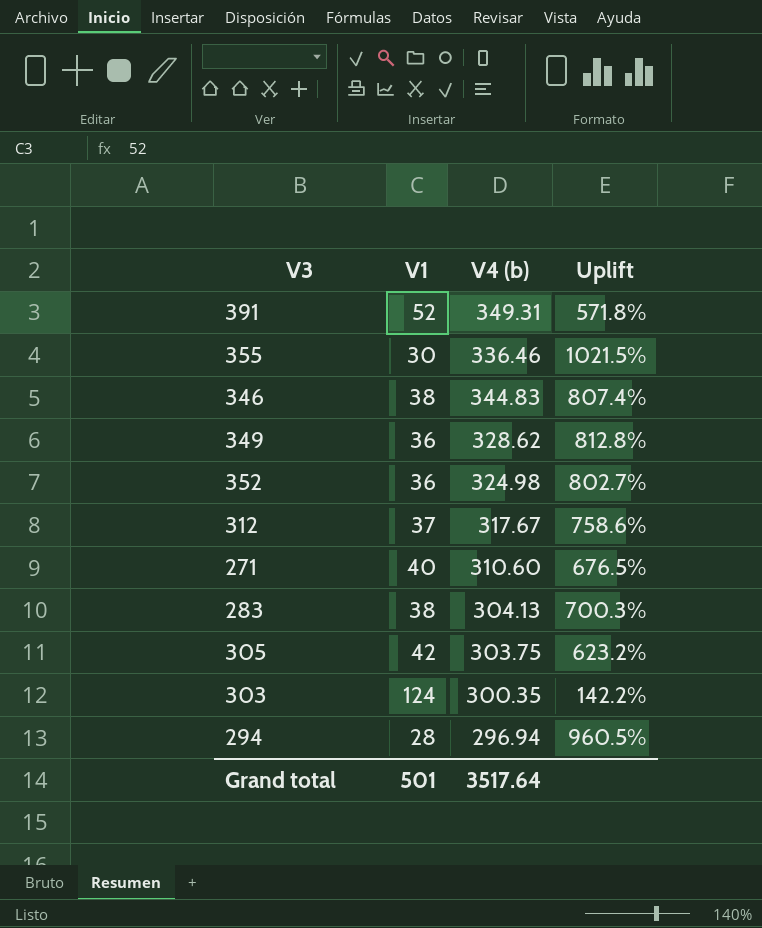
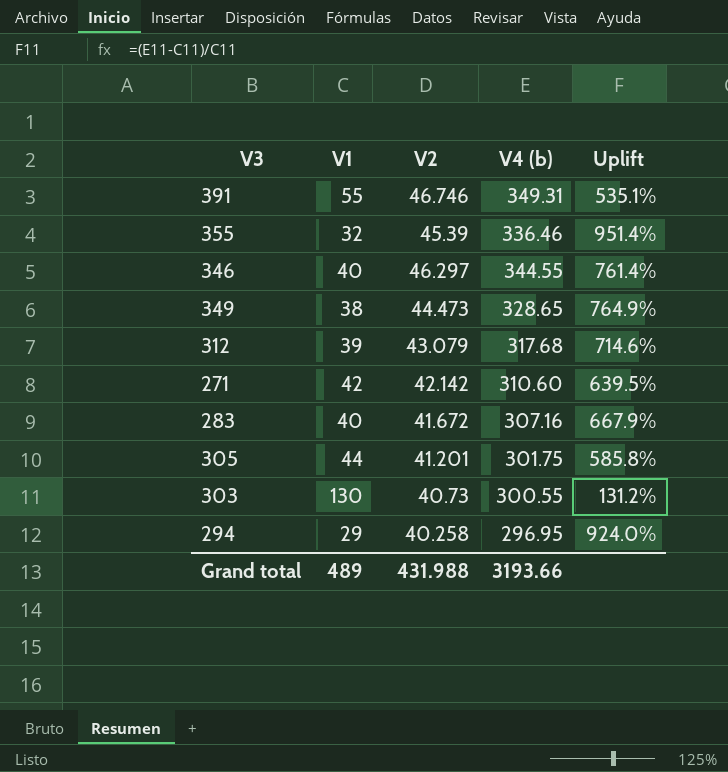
column V2 | position: none -> 3
row 352: 36 | 324.98 | 802.7% -> none
391 | V1: 52 -> 55
391 | Uplift: 571.8% -> 535.1%
355 | V1: 30 -> 32
355 | Uplift: 1021.5% -> 951.4%
346 | V1: 38 -> 40
346 | V4 (b): 344.83 -> 344.55
346 | Uplift: 807.4% -> 761.4%
349 | V1: 36 -> 38
349 | V4 (b): 328.62 -> 328.65
349 | Uplift: 812.8% -> 764.9%
312 | V1: 37 -> 39
312 | V4 (b): 317.67 -> 317.68
312 | Uplift: 758.6% -> 714.6%
271 | V1: 40 -> 42
271 | Uplift: 676.5% -> 639.5%
283 | V1: 38 -> 40
283 | V4 (b): 304.13 -> 307.16
283 | Uplift: 700.3% -> 667.9%
305 | V1: 42 -> 44
305 | V4 (b): 303.75 -> 301.75
305 | Uplift: 623.2% -> 585.8%
303 | V1: 124 -> 130
303 | V4 (b): 300.35 -> 300.55
303 | Uplift: 142.2% -> 131.2%
294 | V1: 28 -> 29
294 | V4 (b): 296.94 -> 296.95
294 | Uplift: 960.5% -> 924.0%
Grand total | V1: 501 -> 489
Grand total | V4 (b): 3517.64 -> 3193.66

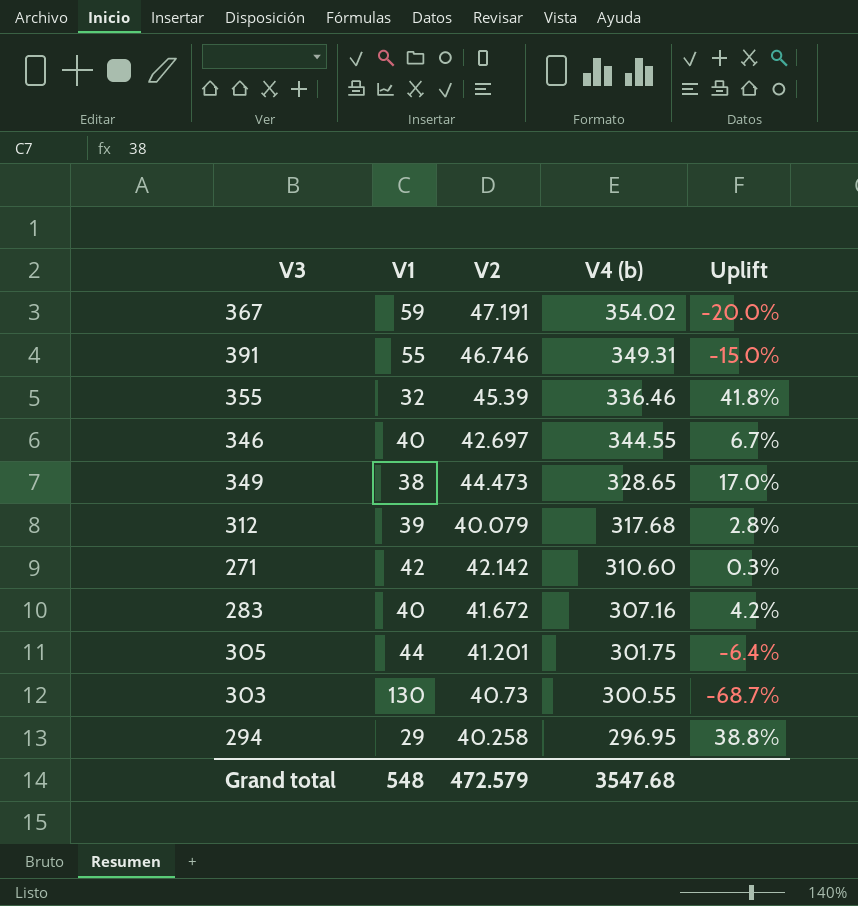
column Uplift | formula: ([V4 (b)] - [V1]) / [V1] -> ([V2] - [V1]) / [V1]
row 367: none -> 59 | 47.191 | 354.02 | -20.0%
346 | V2: 46.297 -> 42.697
312 | V2: 43.079 -> 40.079
Grand total | V1: 489 -> 548
Grand total | V2: 431.988 -> 472.579
Grand total | V4 (b): 3193.66 -> 3547.68

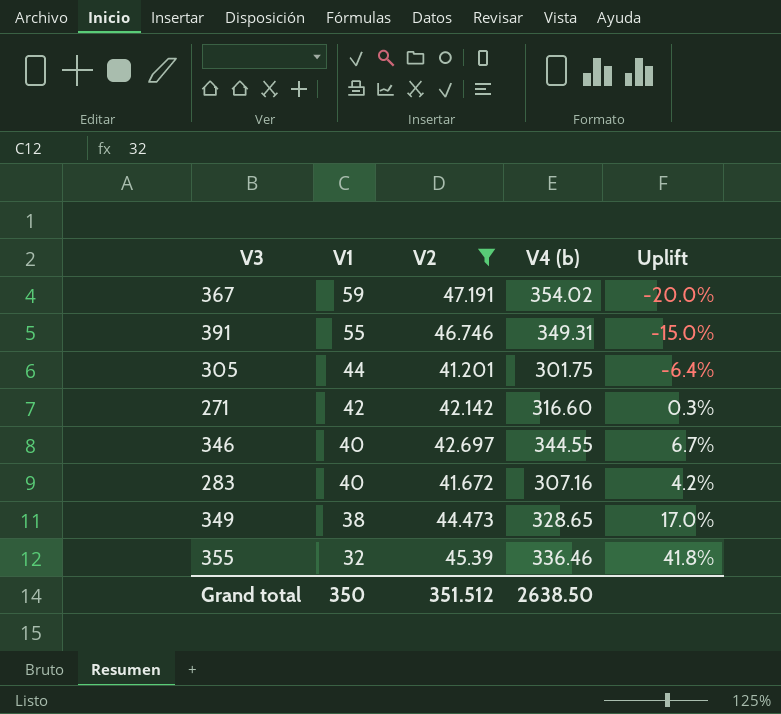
filter: none -> V2 >= 41.201
row order: none -> V1 descending
271 | V4 (b): 310.60 -> 316.60
Grand total | V1: 548 -> 350
Grand total | V2: 472.579 -> 351.512
Grand total | V4 (b): 3547.68 -> 2638.50

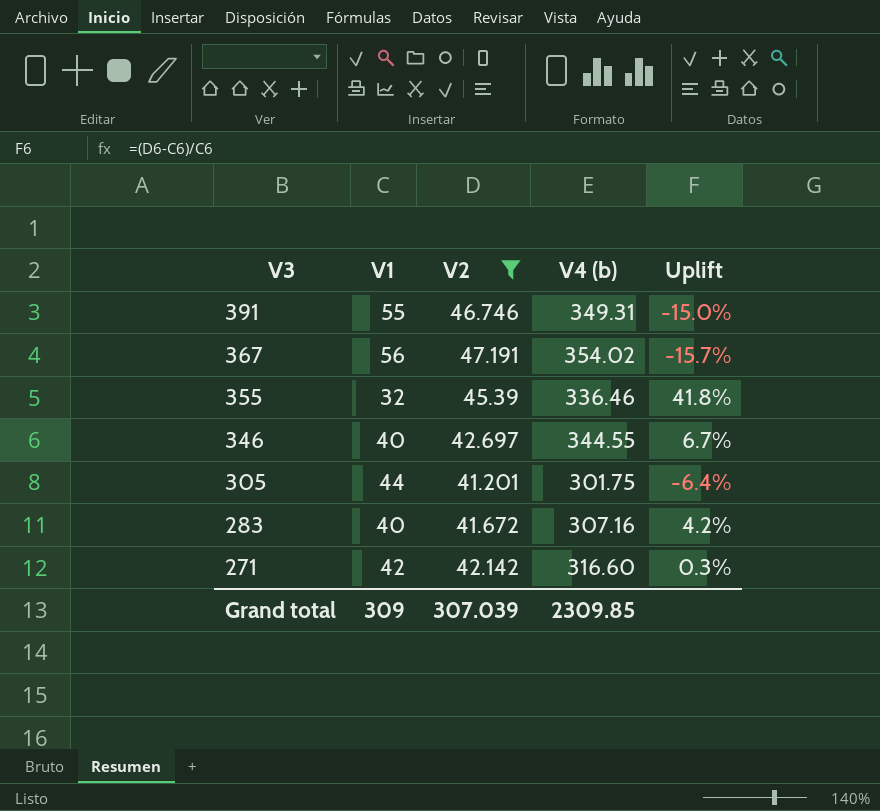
row order: V1 descending -> V3 descending
row 349: 38 | 44.473 | 328.65 | 17.0% -> none
367 | V1: 59 -> 56
367 | Uplift: -20.0% -> -15.7%
Grand total | V1: 350 -> 309
Grand total | V2: 351.512 -> 307.039
Grand total | V4 (b): 2638.50 -> 2309.85

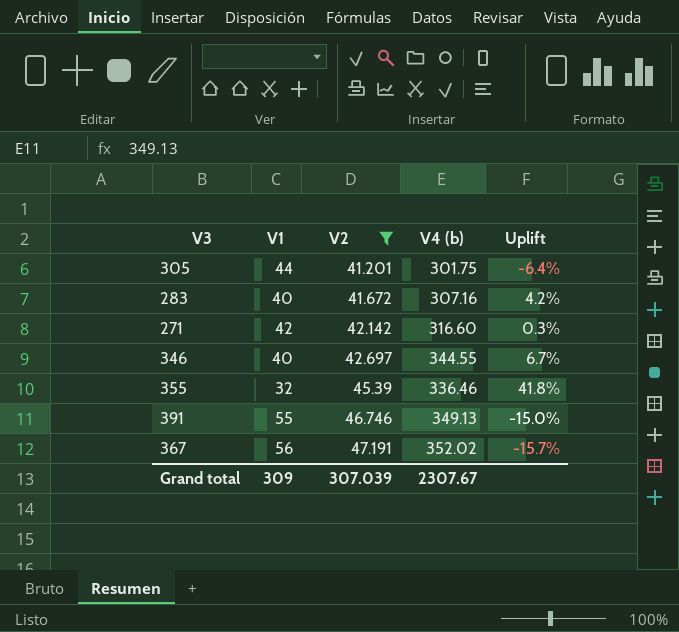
row order: V3 descending -> V2 ascending
391 | V4 (b): 349.31 -> 349.13
367 | V4 (b): 354.02 -> 352.02
Grand total | V4 (b): 2309.85 -> 2307.67

